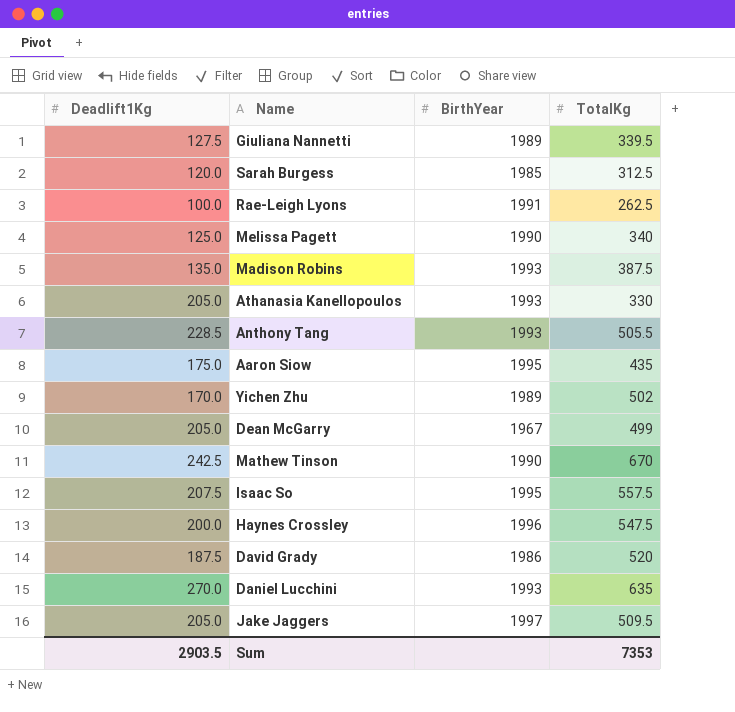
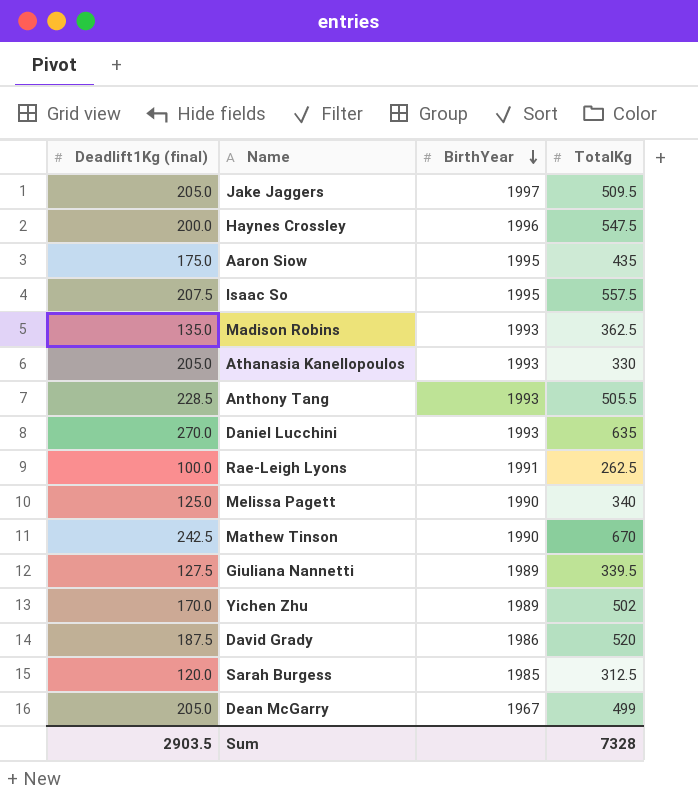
row order: none -> BirthYear descending
column name: Deadlift1Kg -> Deadlift1Kg (final)
Madison Robins | TotalKg: 387.5 -> 362.5
Sum | TotalKg: 7353 -> 7328

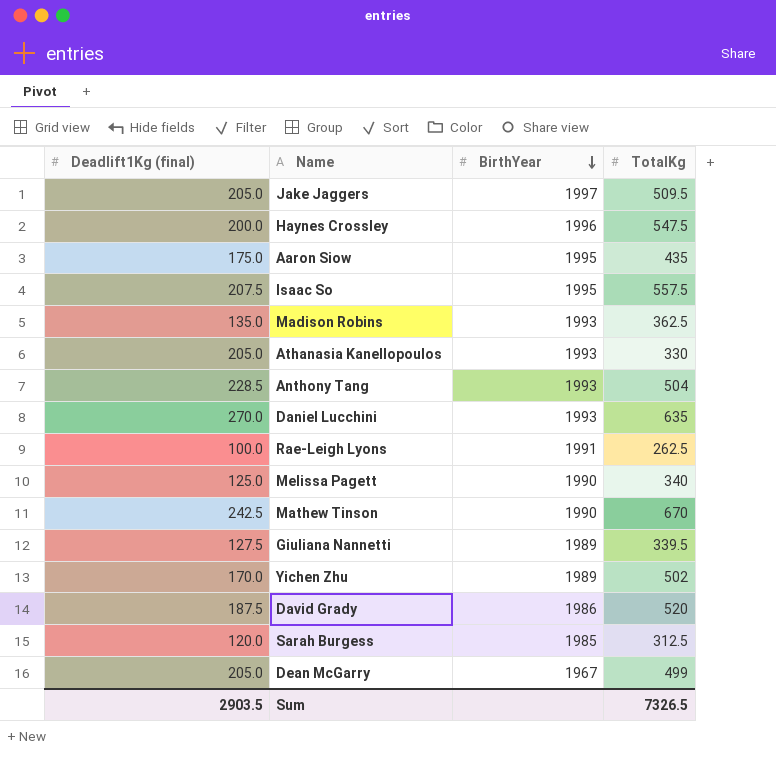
Anthony Tang | TotalKg: 505.5 -> 504
Sum | TotalKg: 7328 -> 7326.5

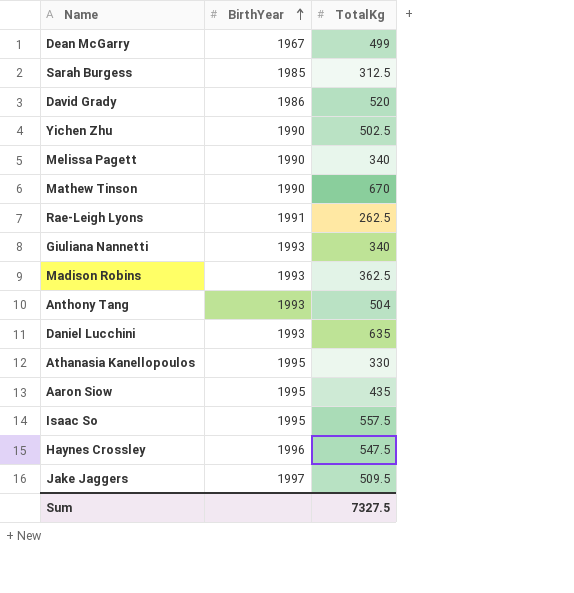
row order: BirthYear descending -> BirthYear ascending
column Deadlift1Kg (final) | position: 1 -> none
Yichen Zhu | BirthYear: 1989 -> 1990
Yichen Zhu | TotalKg: 502 -> 502.5
Giuliana Nannetti | BirthYear: 1989 -> 1993
Giuliana Nannetti | TotalKg: 339.5 -> 340
Athanasia Kanellopoulos | BirthYear: 1993 -> 1995
Sum | TotalKg: 7326.5 -> 7327.5

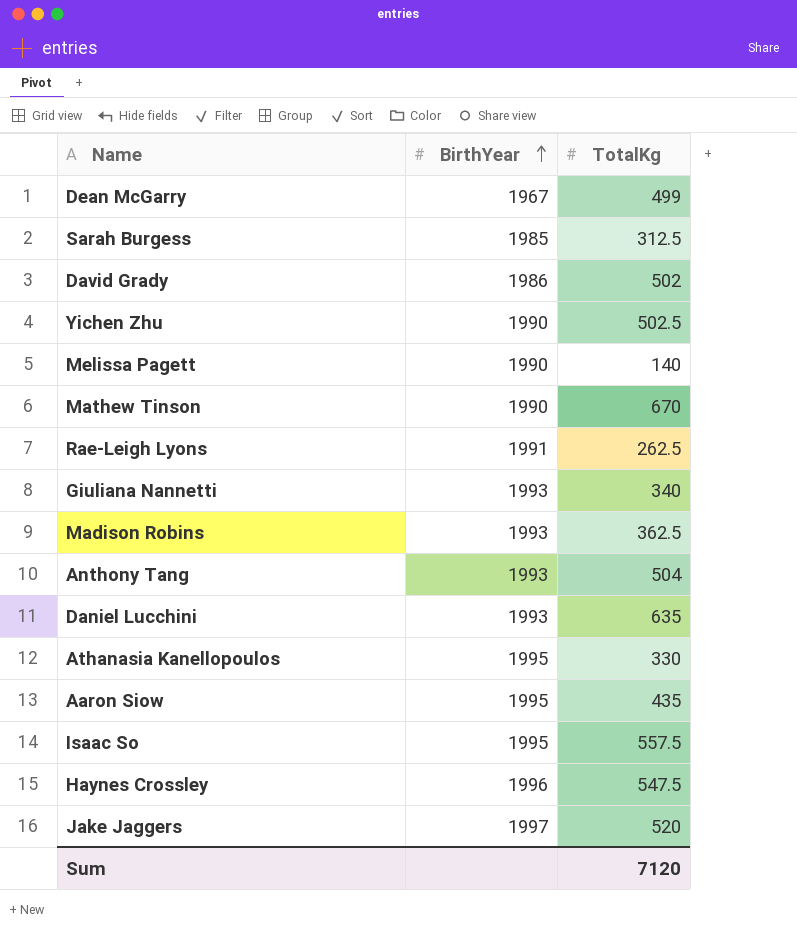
David Grady | TotalKg: 520 -> 502
Melissa Pagett | TotalKg: 340 -> 140
Jake Jaggers | TotalKg: 509.5 -> 520
Sum | TotalKg: 7327.5 -> 7120

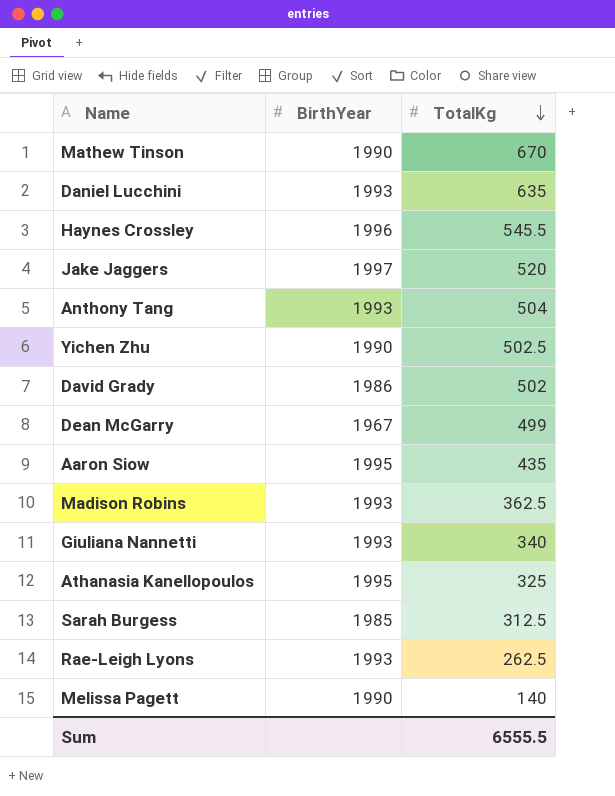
row order: BirthYear ascending -> TotalKg descending
row Isaac So: 1995 | 557.5 -> none
Haynes Crossley | TotalKg: 547.5 -> 545.5
Athanasia Kanellopoulos | TotalKg: 330 -> 325
Rae-Leigh Lyons | BirthYear: 1991 -> 1993
Sum | TotalKg: 7120 -> 6555.5

